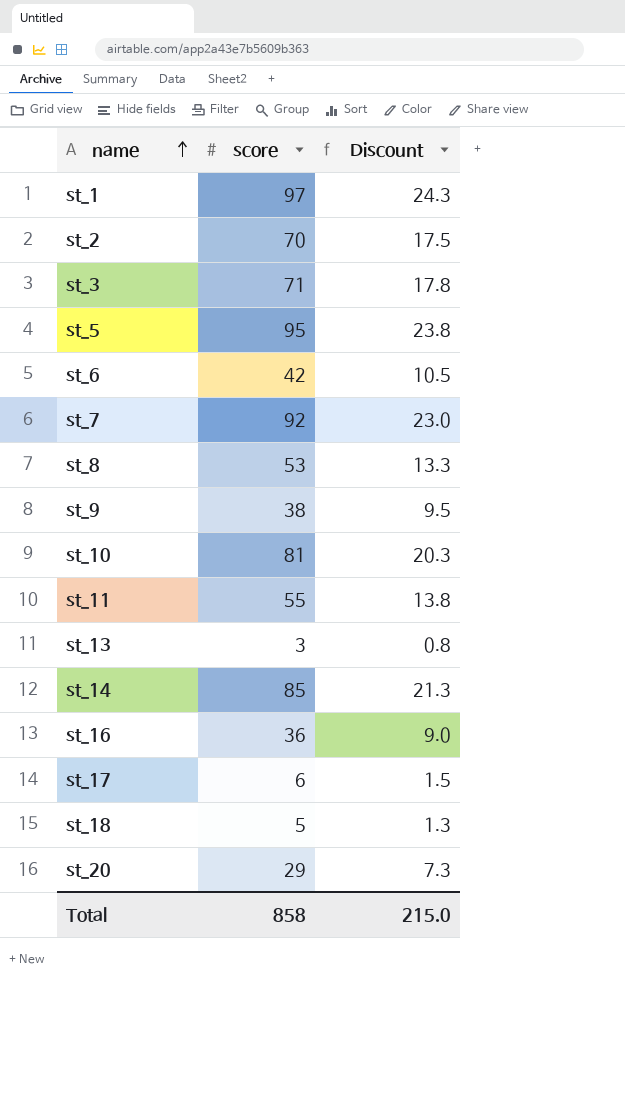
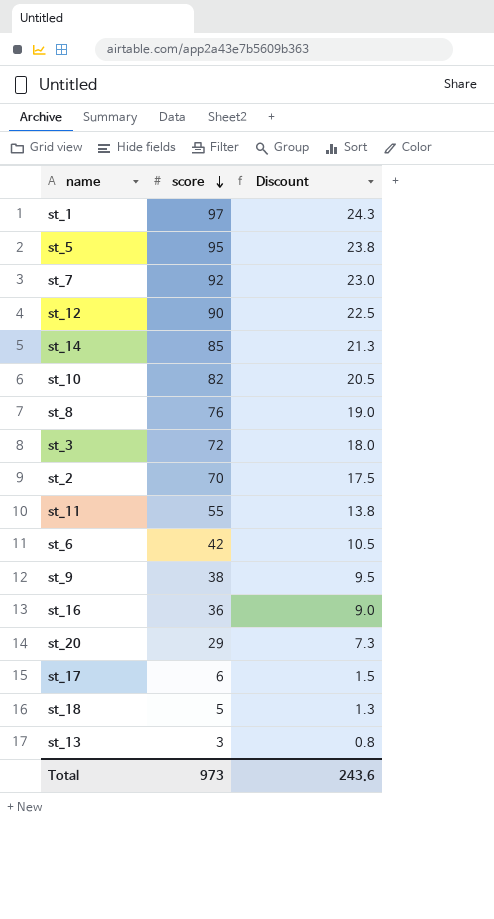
row order: name ascending -> score descending
row st_12: none -> 90 | 22.5
st_10 | score: 81 -> 82
st_10 | Discount: 20.3 -> 20.5
st_8 | score: 53 -> 76
st_8 | Discount: 13.3 -> 19.0
st_3 | score: 71 -> 72
st_3 | Discount: 17.8 -> 18.0
Total | score: 858 -> 973
Total | Discount: 215.0 -> 243.6

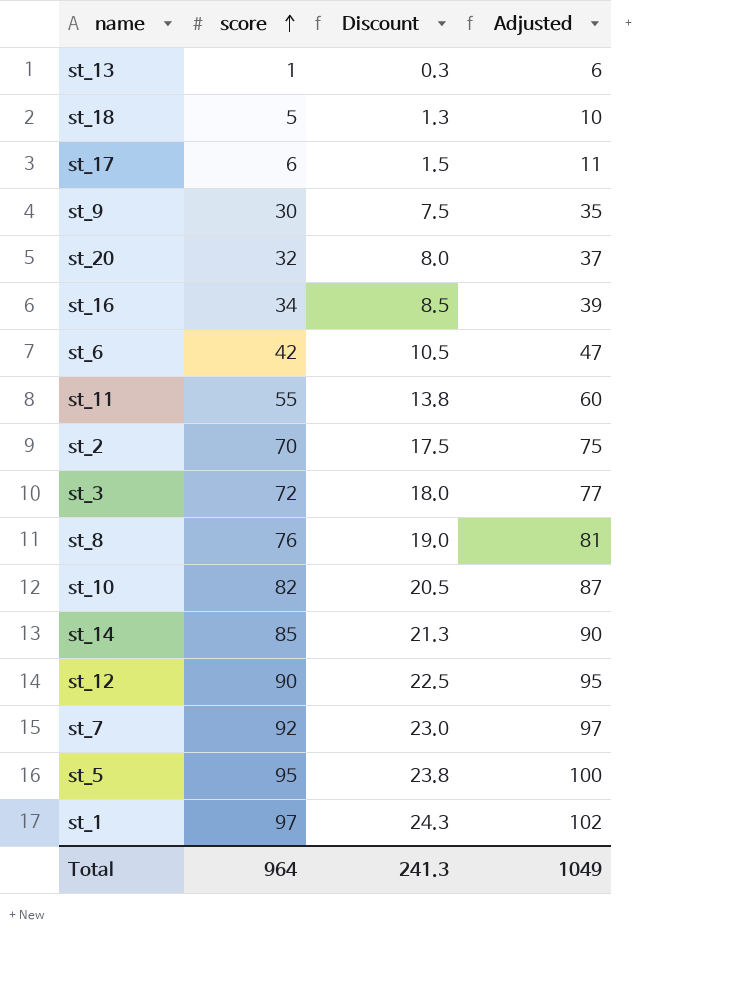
row order: score descending -> score ascending
column Adjusted | formula: none -> [score] + 5
st_13 | score: 3 -> 1
st_13 | Discount: 0.8 -> 0.3
st_9 | score: 38 -> 30
st_9 | Discount: 9.5 -> 7.5
st_20 | score: 29 -> 32
st_20 | Discount: 7.3 -> 8.0
st_16 | score: 36 -> 34
st_16 | Discount: 9.0 -> 8.5
Total | score: 973 -> 964
Total | Discount: 243.6 -> 241.3

